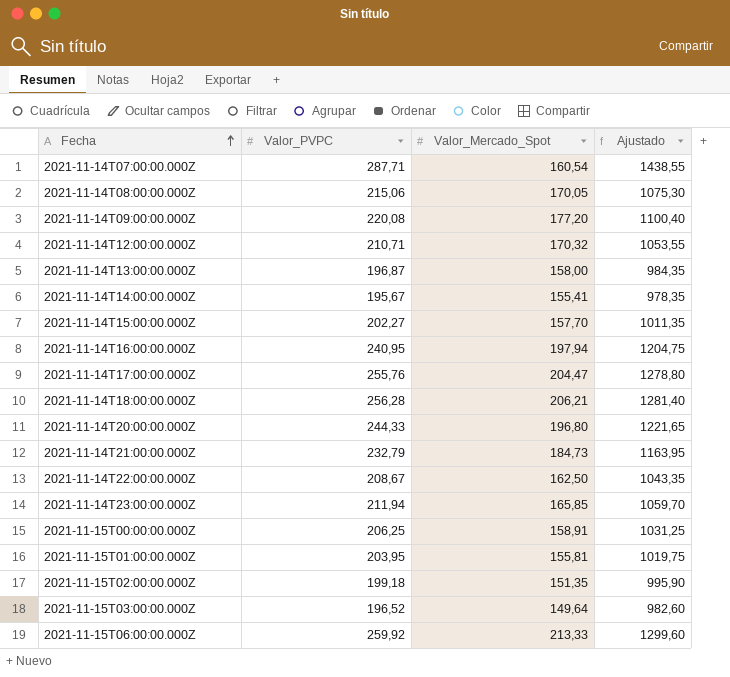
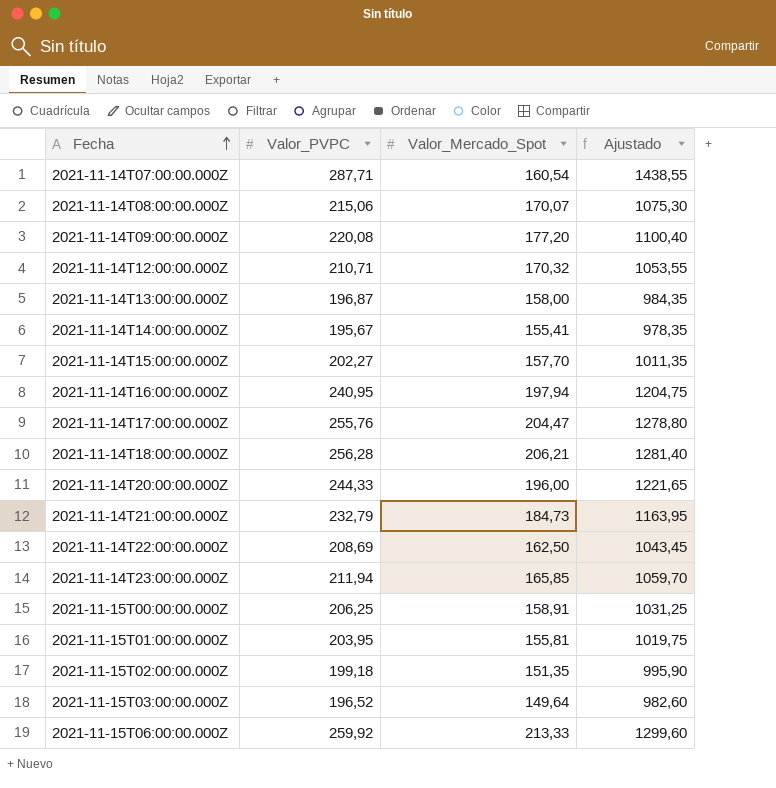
2021-11-14T08:00:00.000Z | Valor_Mercado_Spot: 170,05 -> 170,07
2021-11-14T20:00:00.000Z | Valor_Mercado_Spot: 196,80 -> 196,00
2021-11-14T22:00:00.000Z | Valor_PVPC: 208,67 -> 208,69
2021-11-14T22:00:00.000Z | Ajustado: 1043,35 -> 1043,45

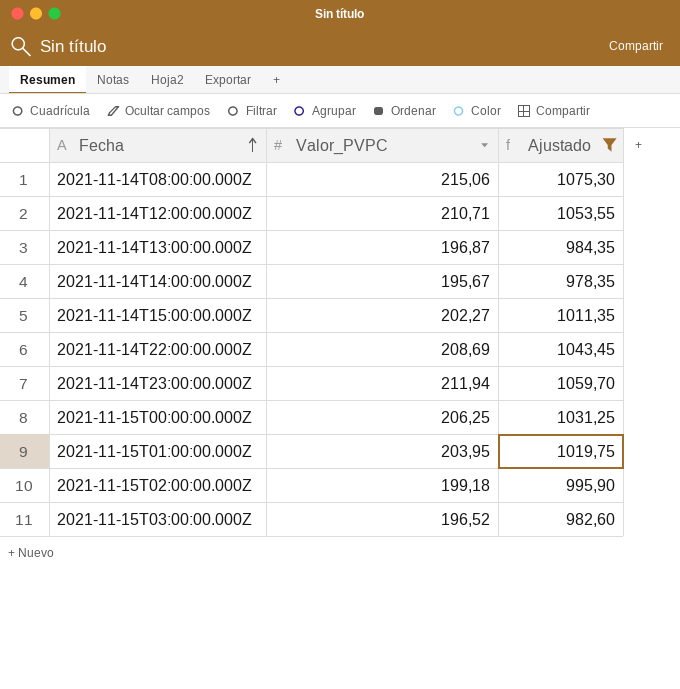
filter: none -> Ajustado <= 1075,30
column Valor_Mercado_Spot | position: 3 -> none

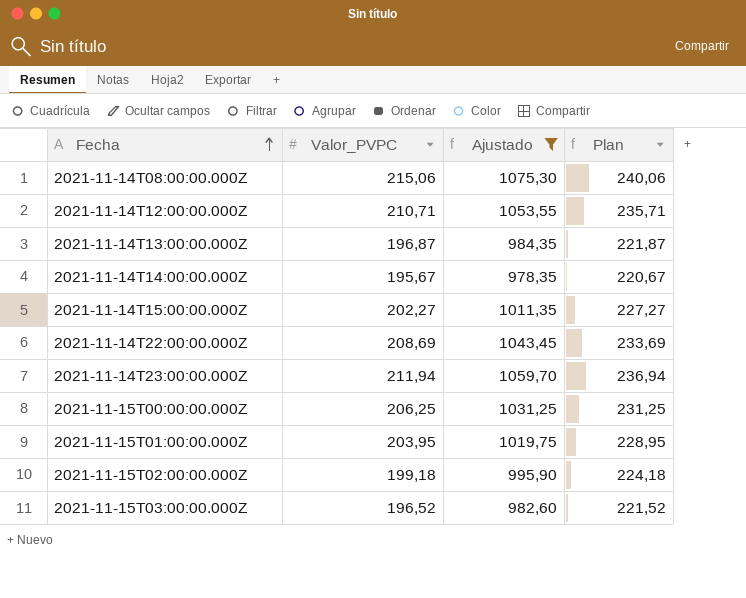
column Plan | formula: none -> [Valor_PVPC] + 25

